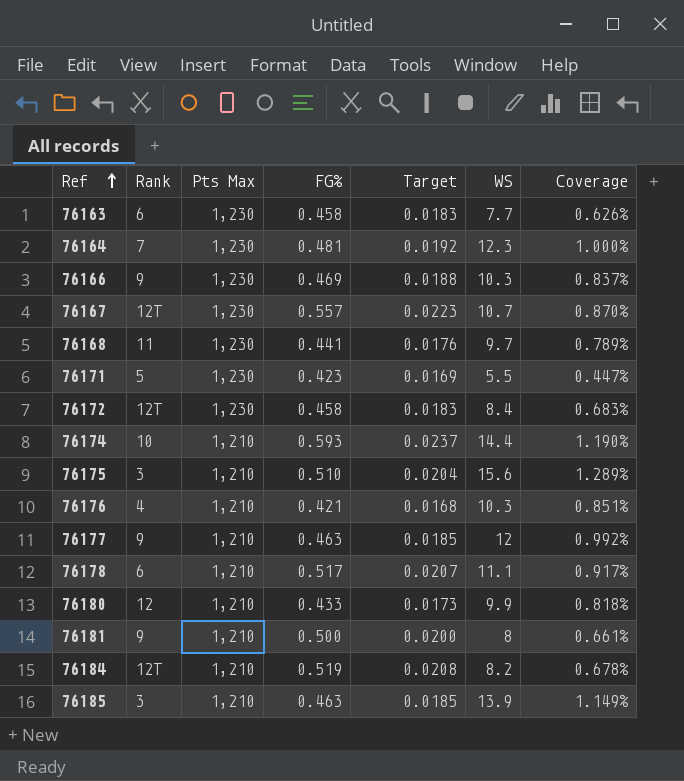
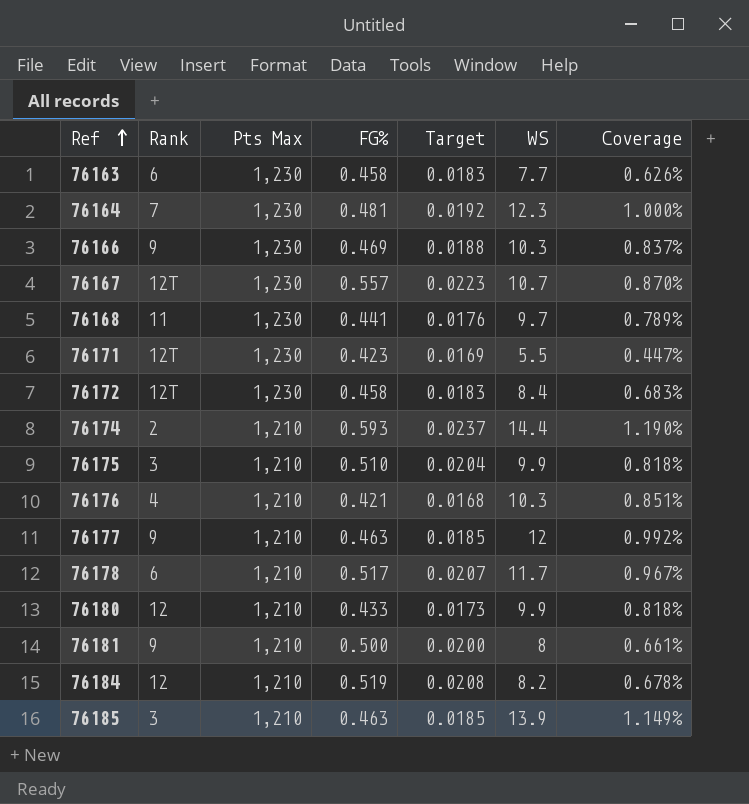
76171 | Rank: 5 -> 12T
76174 | Rank: 10 -> 2
76175 | WS: 15.6 -> 9.9
76175 | Coverage: 1.289% -> 0.818%
76178 | WS: 11.1 -> 11.7
76178 | Coverage: 0.917% -> 0.967%
76184 | Rank: 12T -> 12

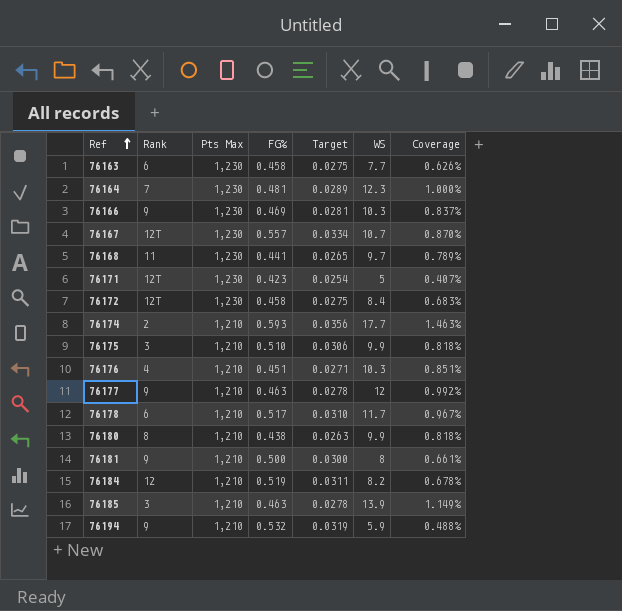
column Target | formula: [FG%] * 0.04 -> [FG%] * 0.06
76171 | WS: 5.5 -> 5
76171 | Coverage: 0.447% -> 0.407%
76174 | WS: 14.4 -> 17.7
76174 | Coverage: 1.190% -> 1.463%
76176 | FG%: 0.421 -> 0.451
76180 | Rank: 12 -> 8
76180 | FG%: 0.433 -> 0.438
row 76194: none -> 9 | 1,210 | 0.532 | 0.0319 | 5.9 | 0.488%

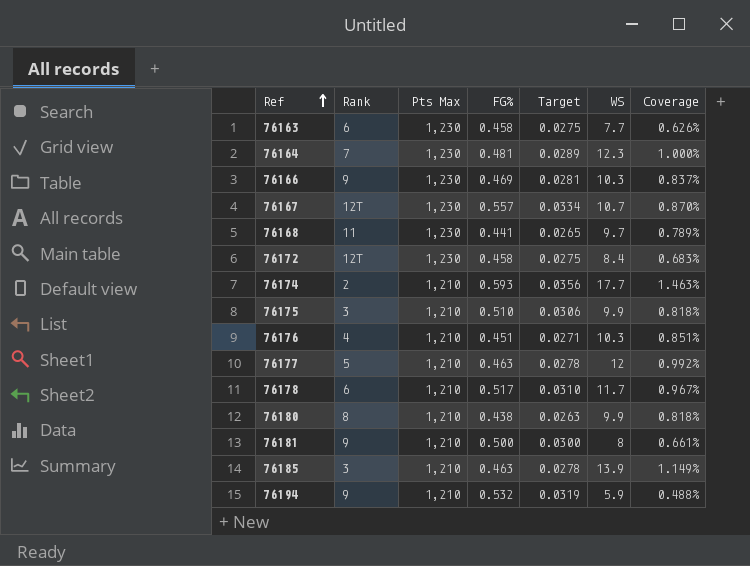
row 76171: 12T | 1,230 | 0.423 | 0.0254 | 5 | 0.407% -> none
row 76184: 12 | 1,210 | 0.519 | 0.0311 | 8.2 | 0.678% -> none
76177 | Rank: 9 -> 5

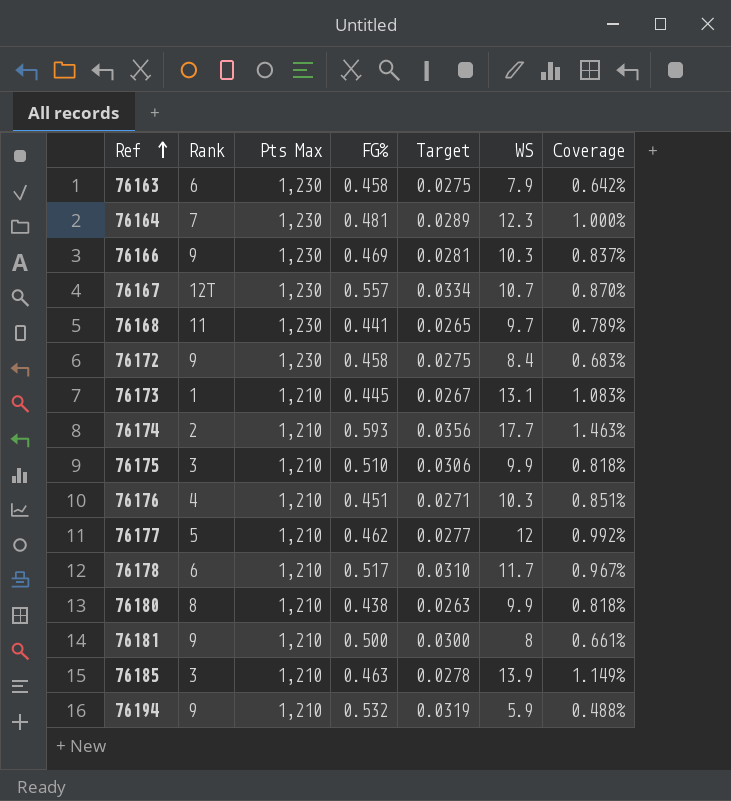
76163 | WS: 7.7 -> 7.9
76163 | Coverage: 0.626% -> 0.642%
76172 | Rank: 12T -> 9
row 76173: none -> 1 | 1,210 | 0.445 | 0.0267 | 13.1 | 1.083%
76177 | FG%: 0.463 -> 0.462
76177 | Target: 0.0278 -> 0.0277

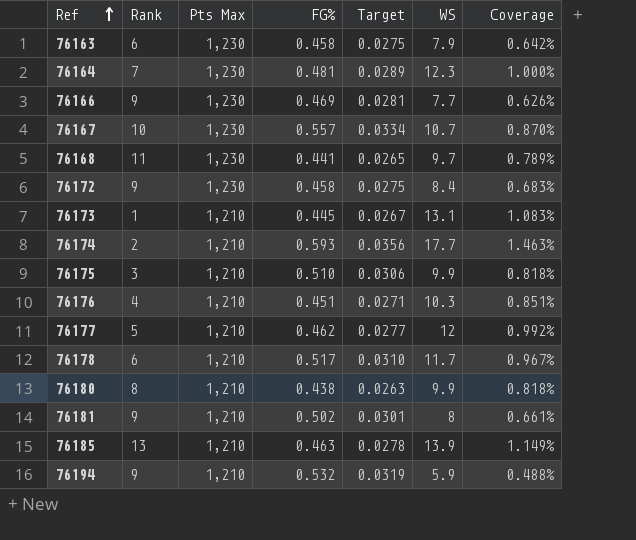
76166 | WS: 10.3 -> 7.7
76166 | Coverage: 0.837% -> 0.626%
76167 | Rank: 12T -> 10
76181 | FG%: 0.500 -> 0.502
76181 | Target: 0.0300 -> 0.0301
76185 | Rank: 3 -> 13

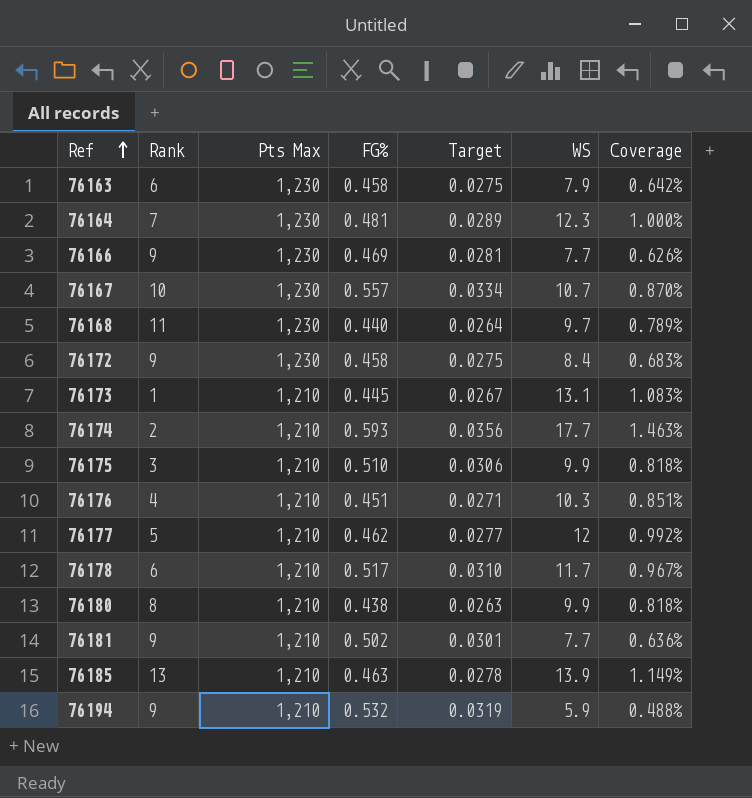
76168 | FG%: 0.441 -> 0.440
76168 | Target: 0.0265 -> 0.0264
76181 | WS: 8 -> 7.7
76181 | Coverage: 0.661% -> 0.636%

